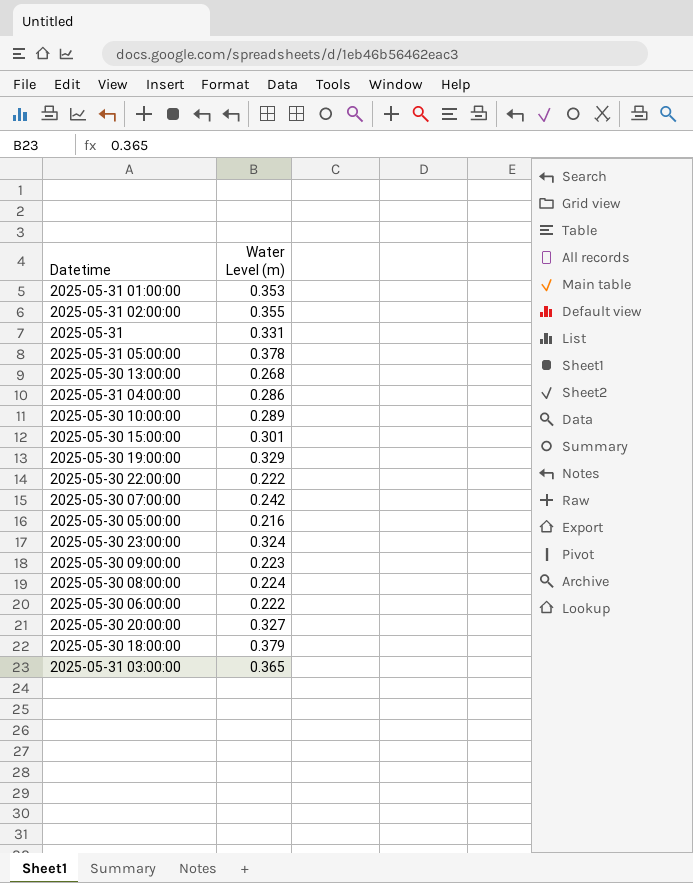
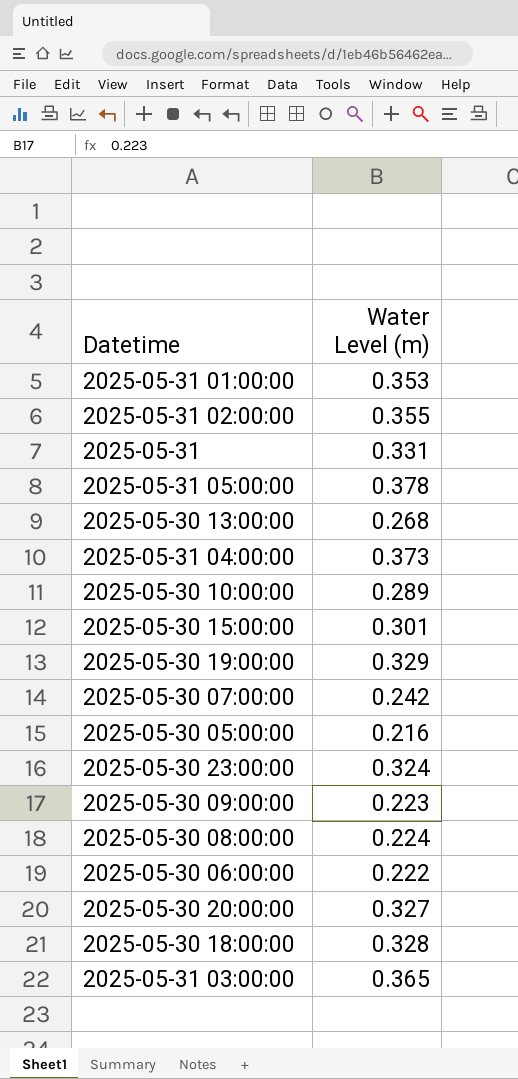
row 2025-05-30 22:00:00: 0.222 -> none
2025-05-31 04:00:00 | Water Level (m): 0.286 -> 0.373
2025-05-30 18:00:00 | Water Level (m): 0.379 -> 0.328

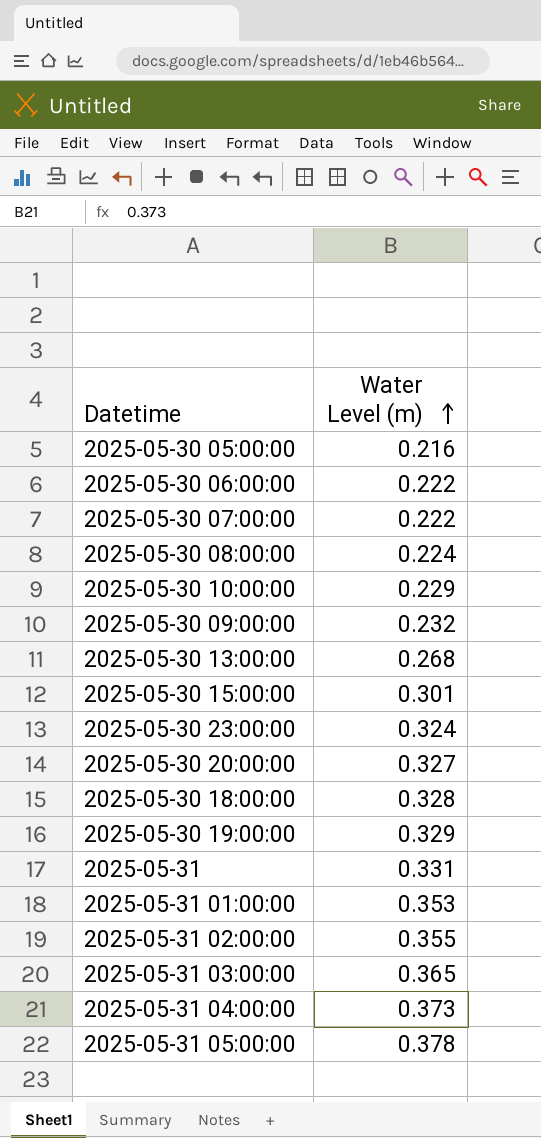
row order: none -> Water Level (m) ascending
2025-05-30 07:00:00 | Water Level (m): 0.242 -> 0.222
2025-05-30 10:00:00 | Water Level (m): 0.289 -> 0.229
2025-05-30 09:00:00 | Water Level (m): 0.223 -> 0.232

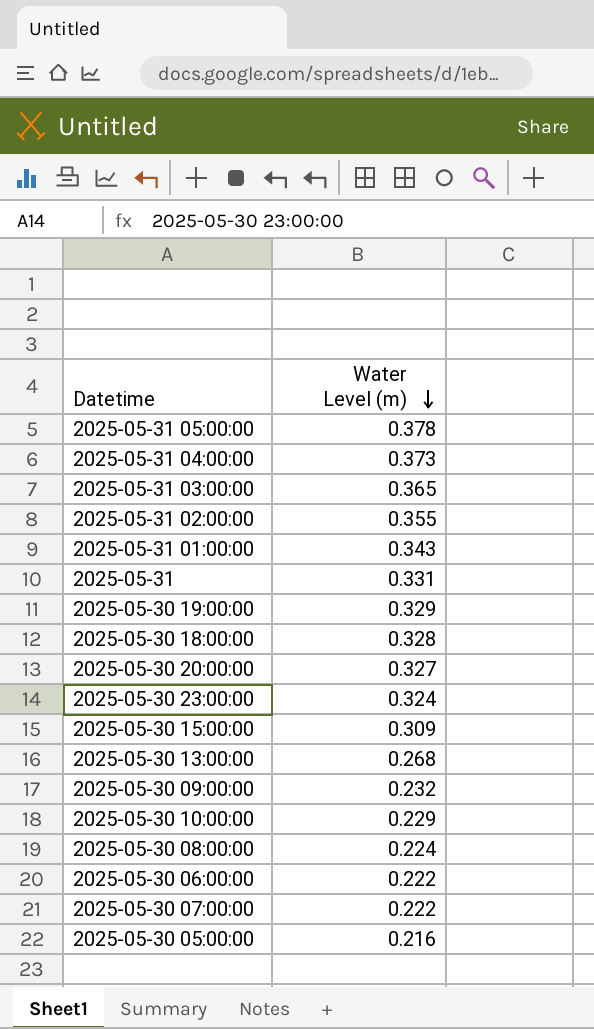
row order: Water Level (m) ascending -> Water Level (m) descending
2025-05-31 01:00:00 | Water Level (m): 0.353 -> 0.343
2025-05-30 15:00:00 | Water Level (m): 0.301 -> 0.309

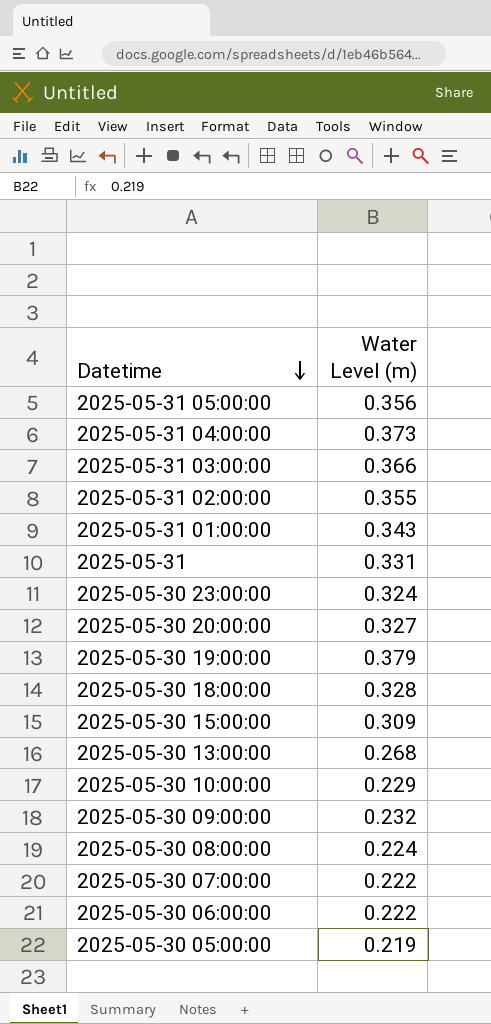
row order: Water Level (m) descending -> Datetime descending
2025-05-31 05:00:00 | Water Level (m): 0.378 -> 0.356
2025-05-31 03:00:00 | Water Level (m): 0.365 -> 0.366
2025-05-30 19:00:00 | Water Level (m): 0.329 -> 0.379
2025-05-30 05:00:00 | Water Level (m): 0.216 -> 0.219

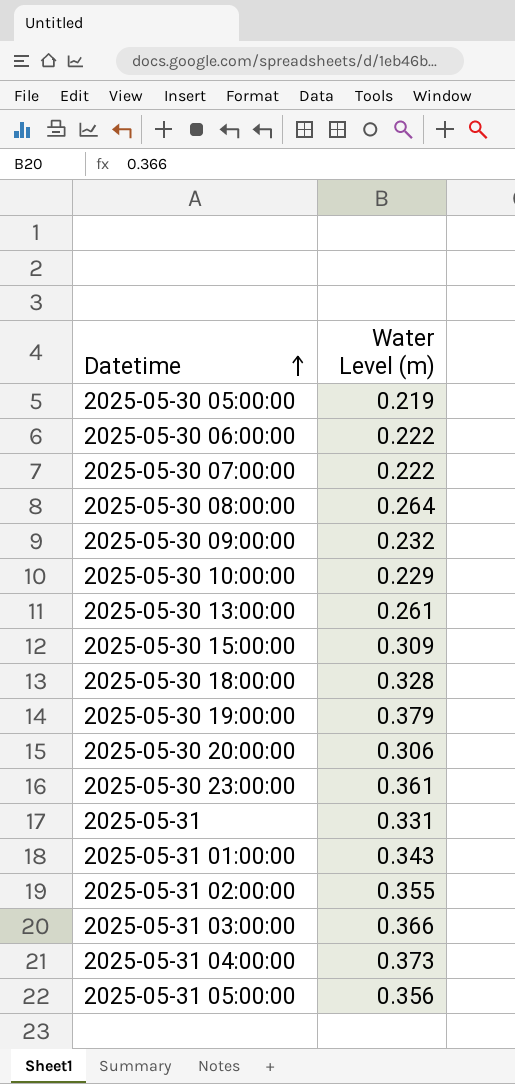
row order: Datetime descending -> Datetime ascending
2025-05-30 08:00:00 | Water Level (m): 0.224 -> 0.264
2025-05-30 13:00:00 | Water Level (m): 0.268 -> 0.261
2025-05-30 20:00:00 | Water Level (m): 0.327 -> 0.306
2025-05-30 23:00:00 | Water Level (m): 0.324 -> 0.361

